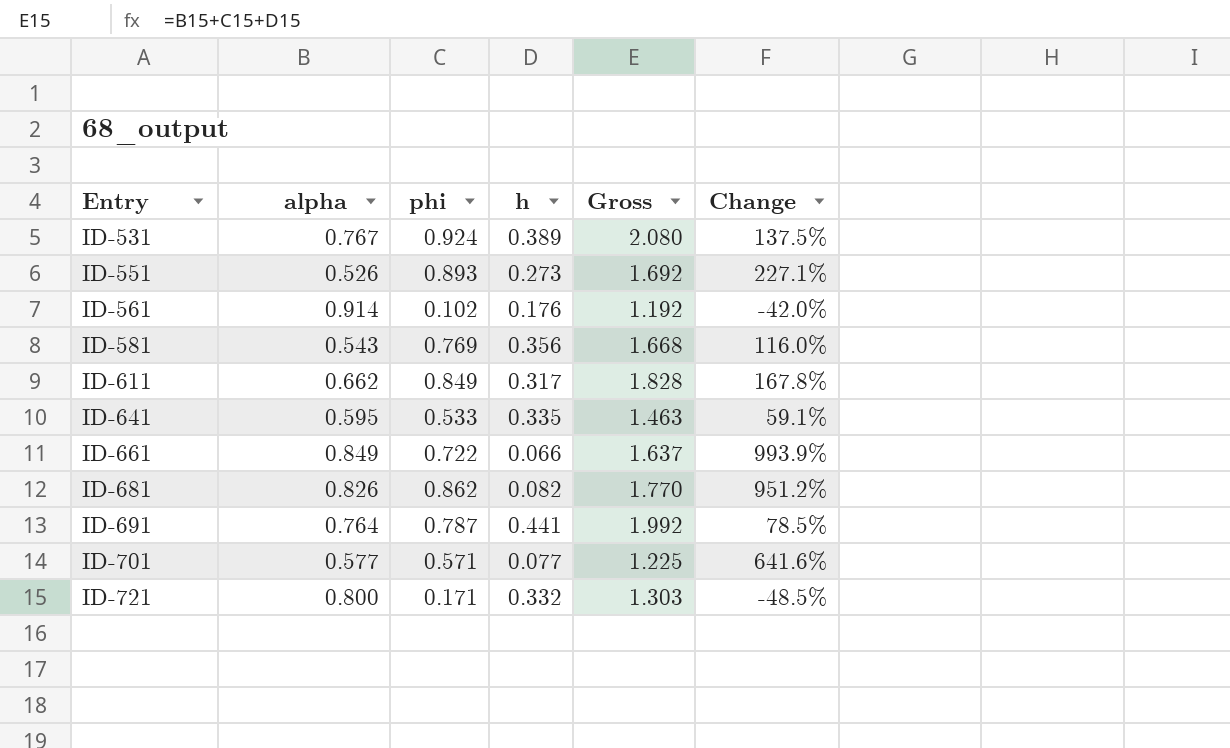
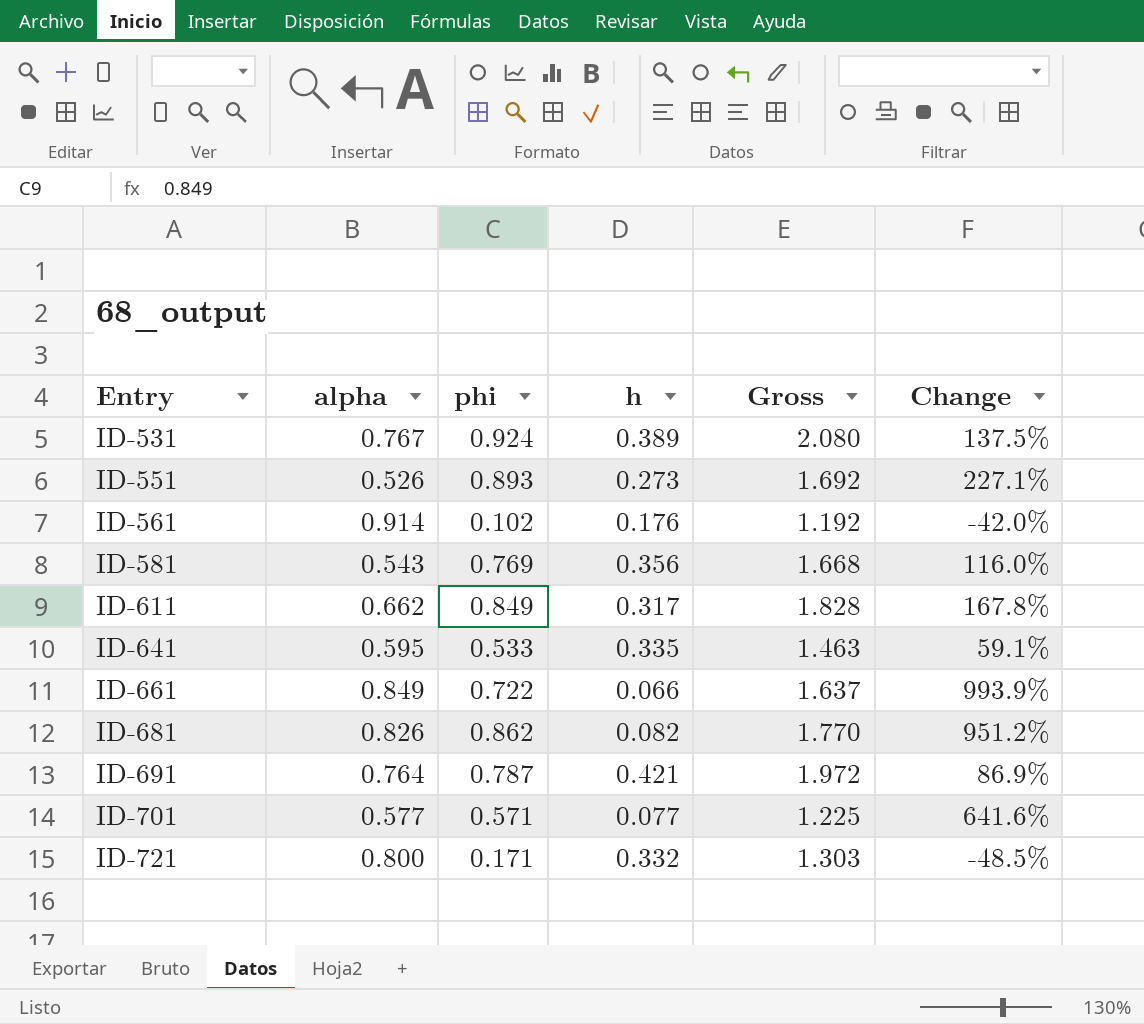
ID-691 | h: 0.441 -> 0.421
ID-691 | Gross: 1.992 -> 1.972
ID-691 | Change: 78.5% -> 86.9%

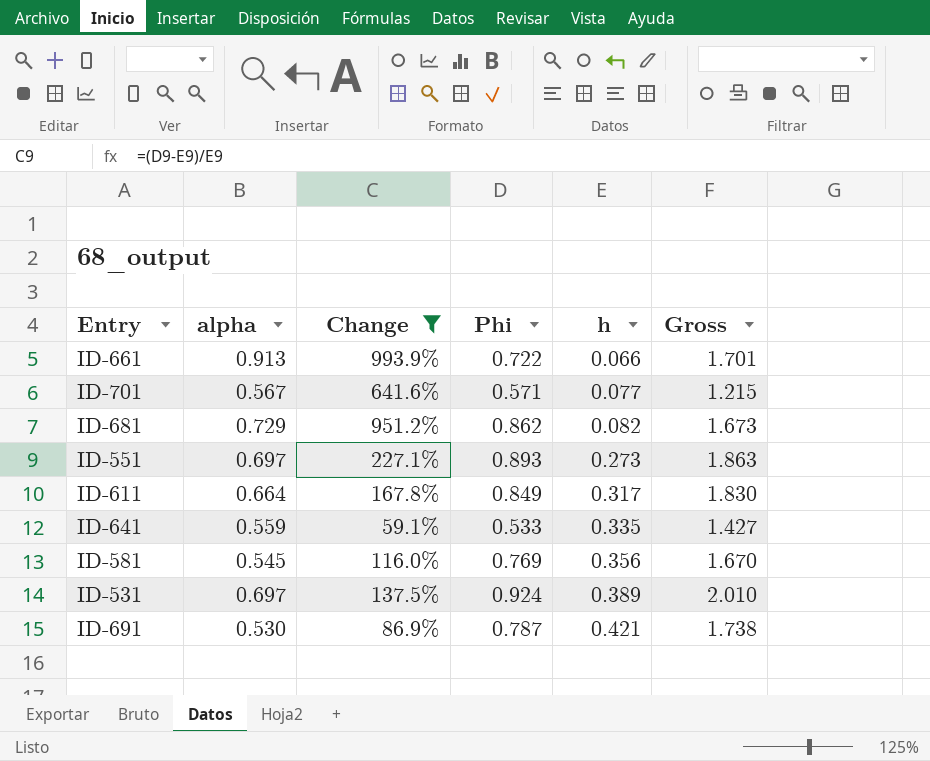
filter: none -> Change >= 59.1%
row order: Entry ascending -> h ascending
column Change | position: 6 -> 3
column name: phi -> Phi
ID-661 | alpha: 0.849 -> 0.913
ID-661 | Gross: 1.637 -> 1.701
ID-701 | alpha: 0.577 -> 0.567
ID-701 | Gross: 1.225 -> 1.215
ID-681 | alpha: 0.826 -> 0.729
ID-681 | Gross: 1.770 -> 1.673
ID-551 | alpha: 0.526 -> 0.697
ID-551 | Gross: 1.692 -> 1.863
ID-611 | alpha: 0.662 -> 0.664
ID-611 | Gross: 1.828 -> 1.830
ID-641 | alpha: 0.595 -> 0.559
ID-641 | Gross: 1.463 -> 1.427
ID-581 | alpha: 0.543 -> 0.545
ID-581 | Gross: 1.668 -> 1.670
ID-531 | alpha: 0.767 -> 0.697
ID-531 | Gross: 2.080 -> 2.010
ID-691 | alpha: 0.764 -> 0.530
ID-691 | Gross: 1.972 -> 1.738

